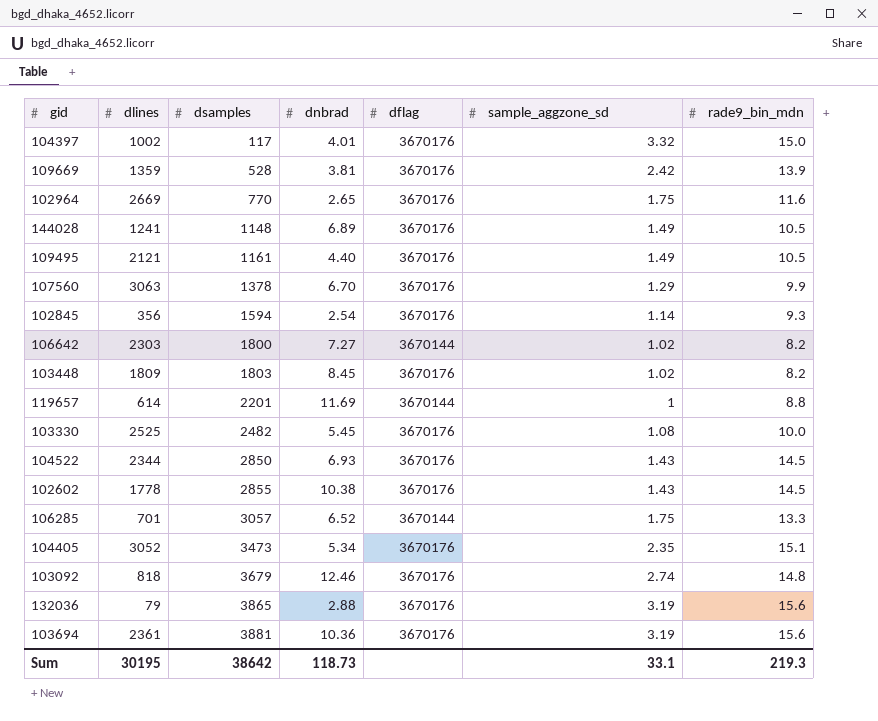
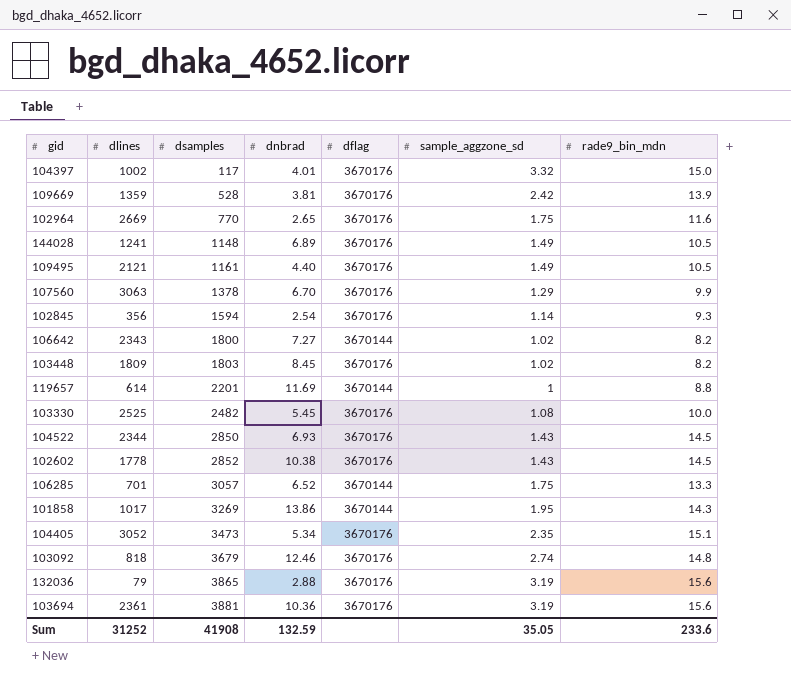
106642 | dlines: 2303 -> 2343
102602 | dsamples: 2855 -> 2852
row 101858: none -> 1017 | 3269 | 13.86 | 3670144 | 1.95 | 14.3
Sum | dlines: 30195 -> 31252
Sum | dsamples: 38642 -> 41908
Sum | dnbrad: 118.73 -> 132.59
Sum | sample_aggzone_sd: 33.1 -> 35.05
Sum | rade9_bin_mdn: 219.3 -> 233.6

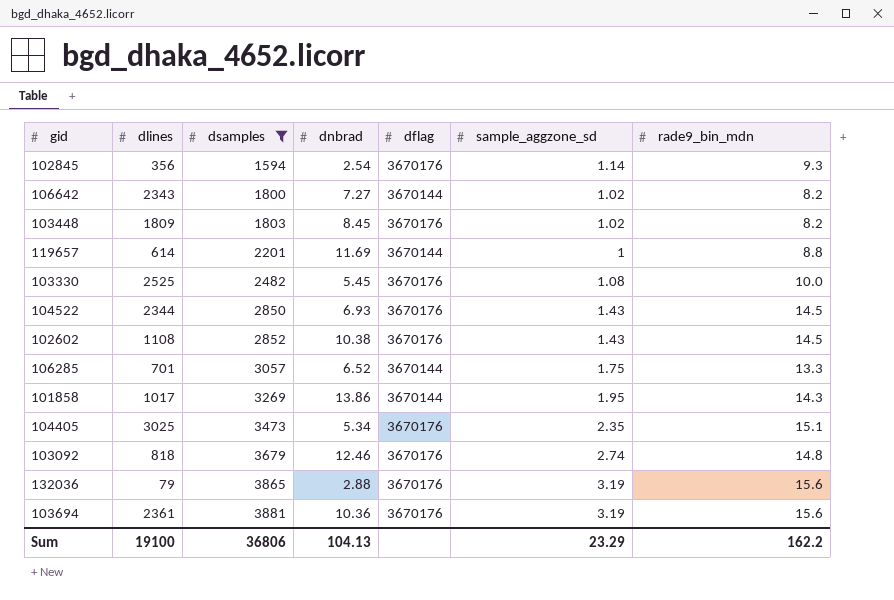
filter: none -> dsamples >= 1594
102602 | dlines: 1778 -> 1108
104405 | dlines: 3052 -> 3025
Sum | dlines: 31252 -> 19100
Sum | dsamples: 41908 -> 36806
Sum | dnbrad: 132.59 -> 104.13
Sum | sample_aggzone_sd: 35.05 -> 23.29
Sum | rade9_bin_mdn: 233.6 -> 162.2

